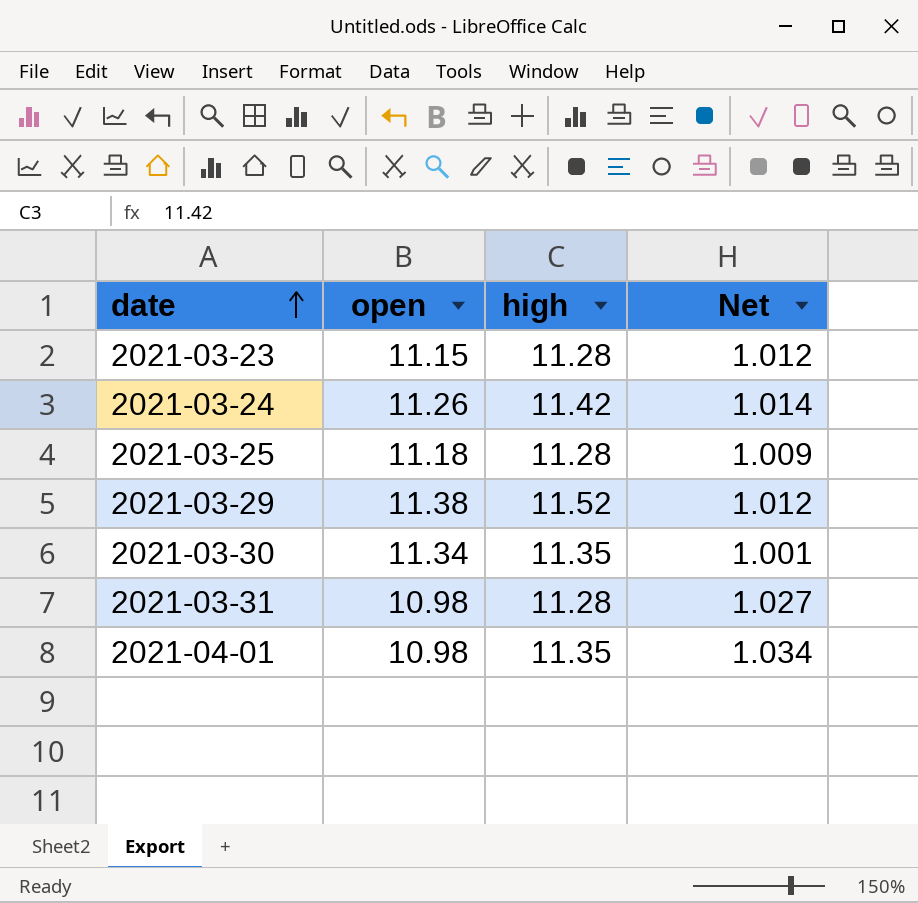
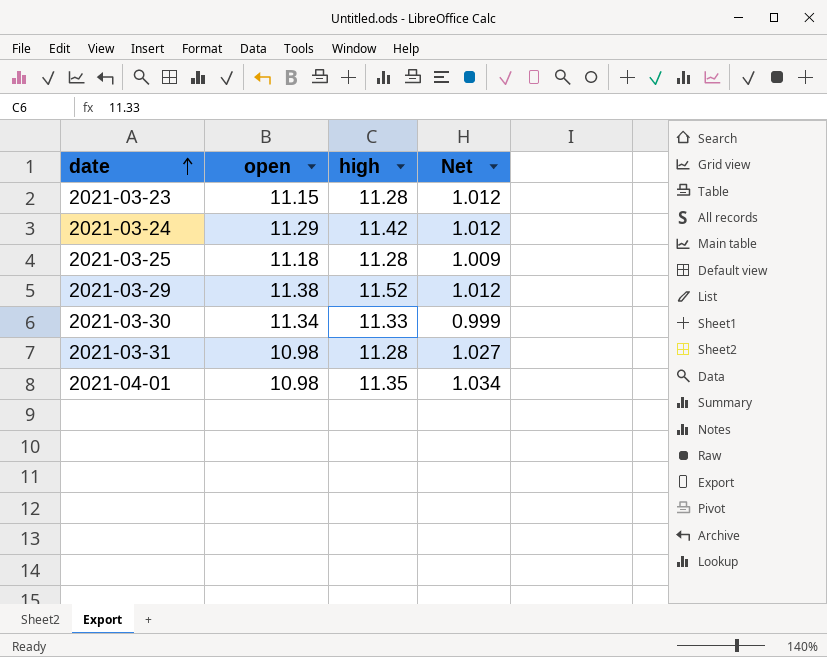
2021-03-24 | open: 11.26 -> 11.29
2021-03-24 | Net: 1.014 -> 1.012
2021-03-30 | high: 11.35 -> 11.33
2021-03-30 | Net: 1.001 -> 0.999

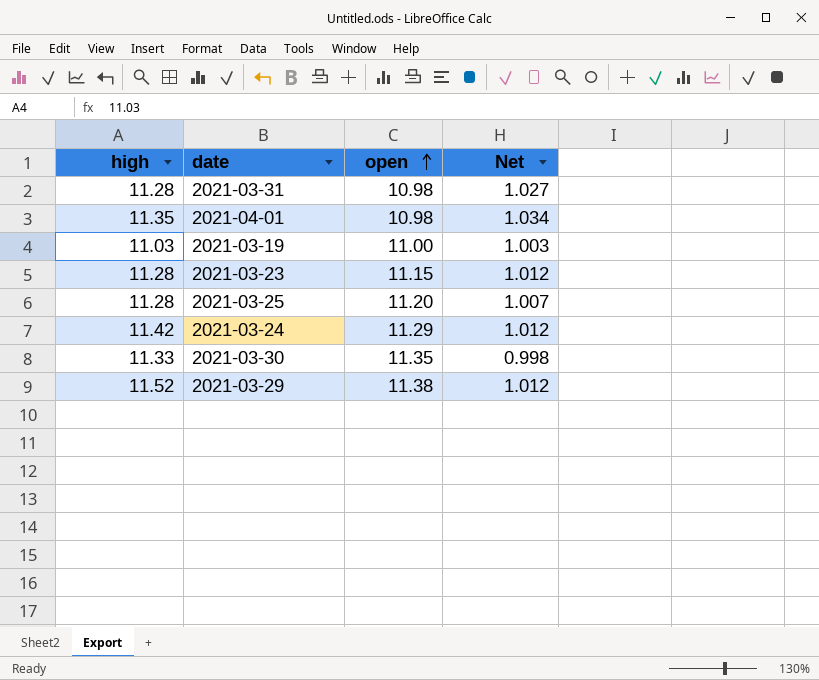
row order: date ascending -> open ascending
column high | position: 3 -> 1
row 2021-03-19: none -> 11.03 | 11.00 | 1.003
2021-03-25 | open: 11.18 -> 11.20
2021-03-25 | Net: 1.009 -> 1.007
2021-03-30 | open: 11.34 -> 11.35
2021-03-30 | Net: 0.999 -> 0.998

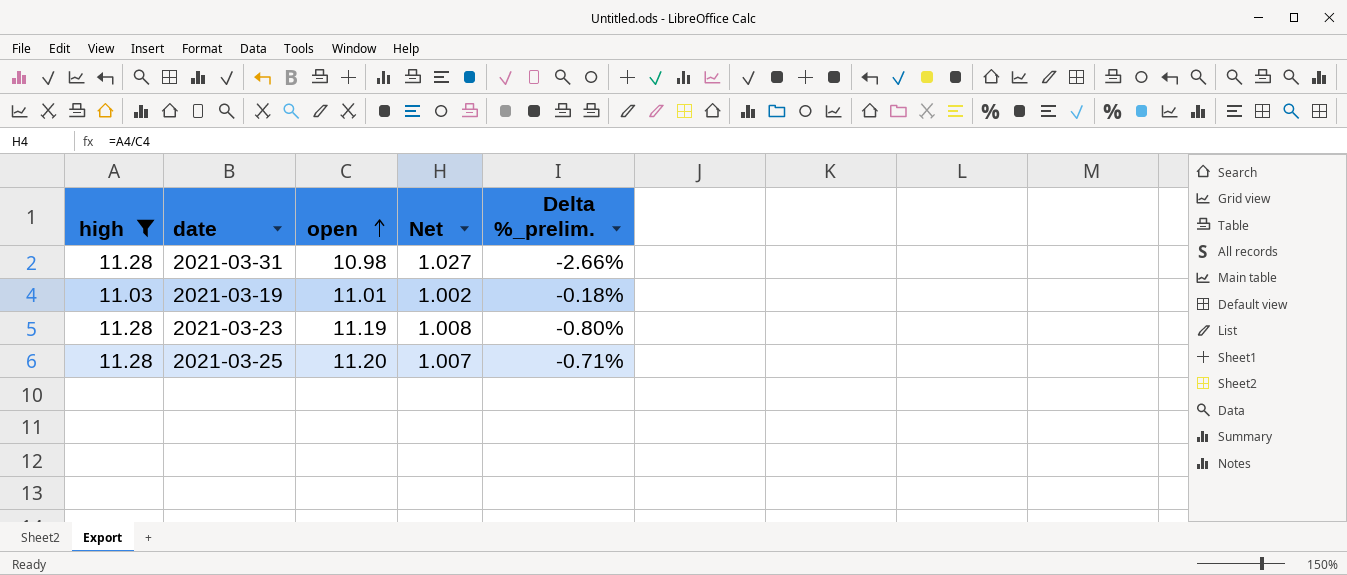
filter: none -> high <= 11.28
column Delta %_prelim. | formula: none -> ([open] - [high]) / [high]
2021-03-19 | open: 11.00 -> 11.01
2021-03-19 | Net: 1.003 -> 1.002
2021-03-23 | open: 11.15 -> 11.19
2021-03-23 | Net: 1.012 -> 1.008

